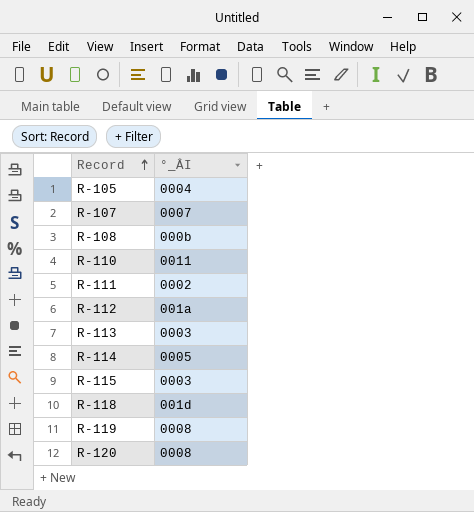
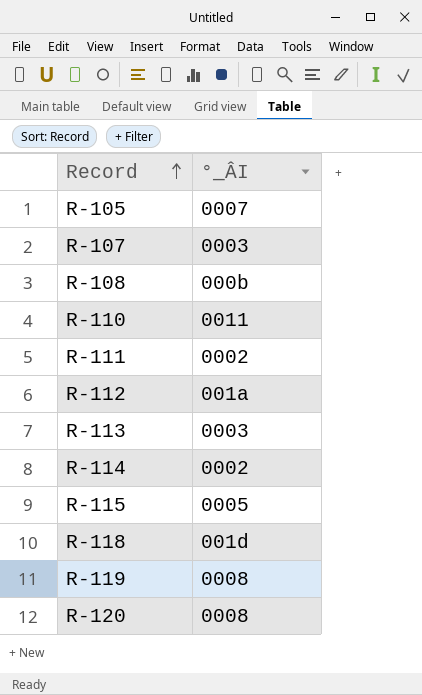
R-105 | °_ÂI: 0004 -> 0007
R-107 | °_ÂI: 0007 -> 0003
R-114 | °_ÂI: 0005 -> 0002
R-115 | °_ÂI: 0003 -> 0005

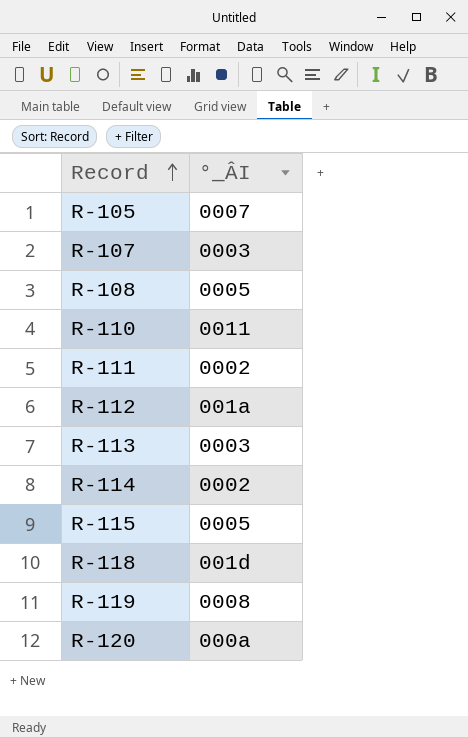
R-108 | °_ÂI: 000b -> 0005
R-120 | °_ÂI: 0008 -> 000a

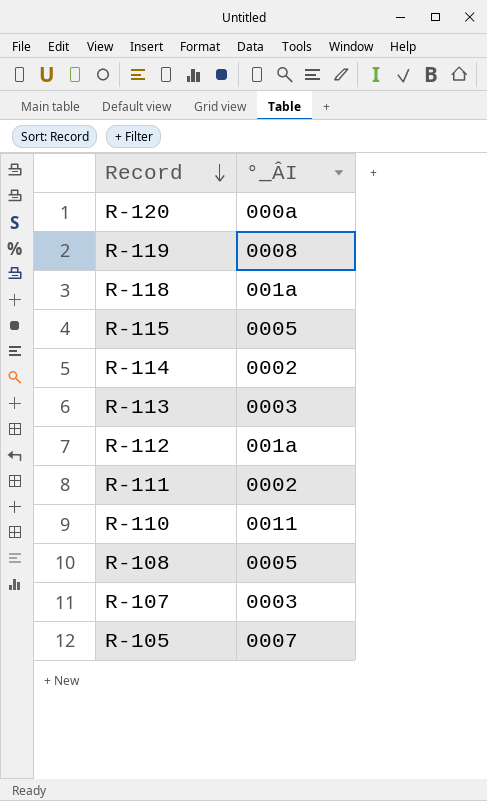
row order: Record ascending -> Record descending
R-118 | °_ÂI: 001d -> 001a

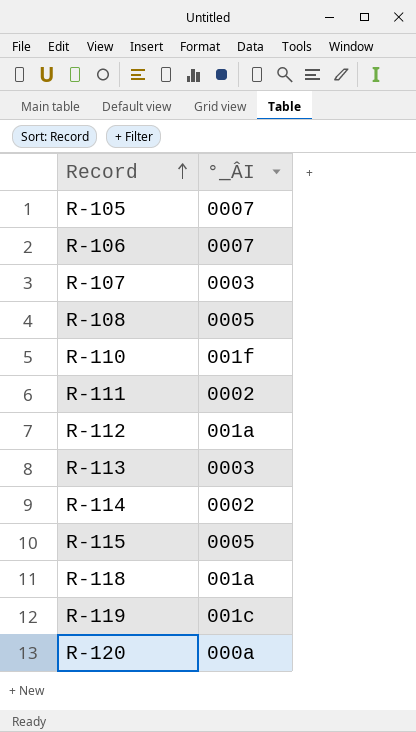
row order: Record descending -> Record ascending
row R-106: none -> 0007
R-110 | °_ÂI: 0011 -> 001f
R-119 | °_ÂI: 0008 -> 001c

